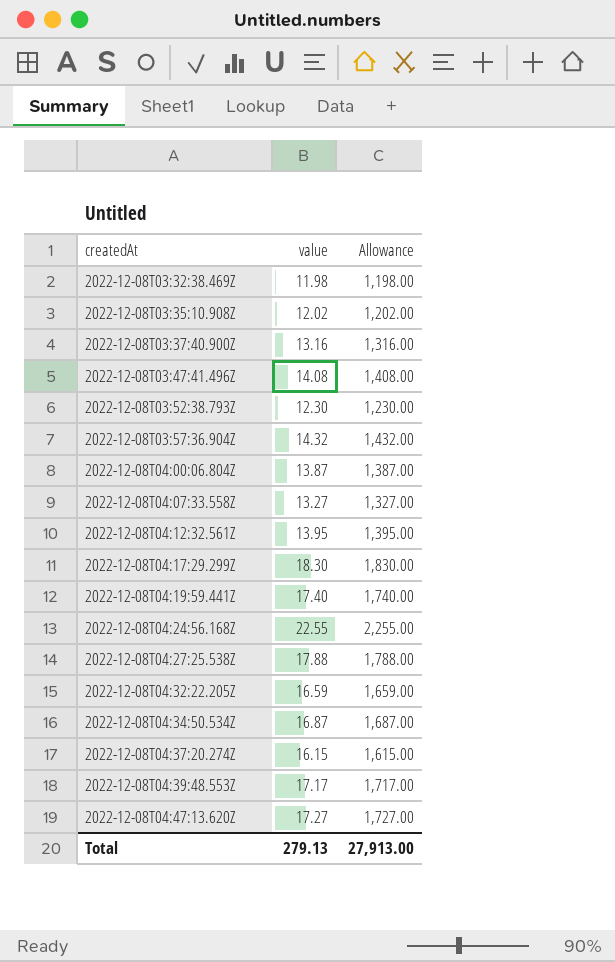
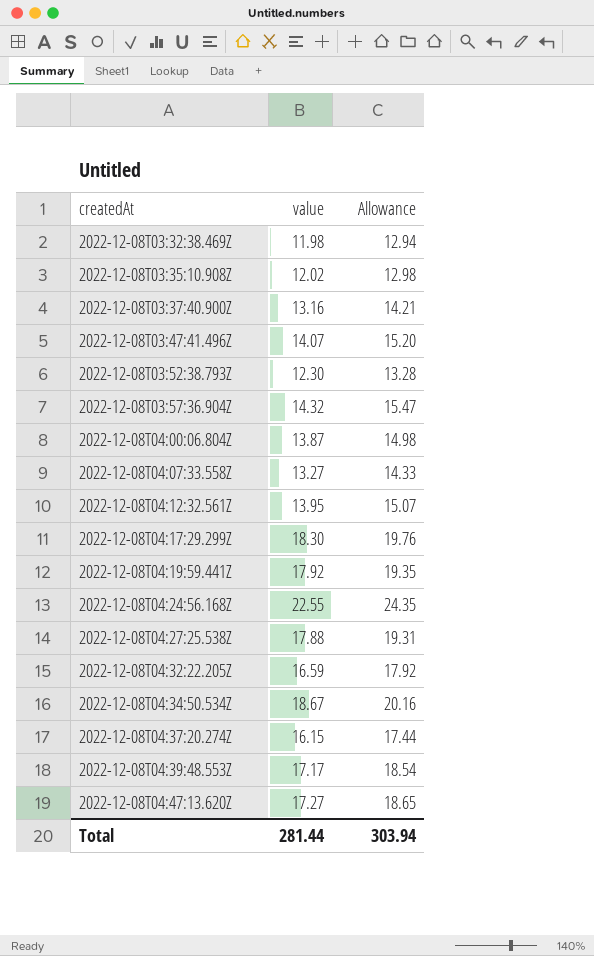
column Allowance | formula: [value] * 100 -> [value] * 1.08
2022-12-08T03:47:41.496Z | value: 14.08 -> 14.07
2022-12-08T04:19:59.441Z | value: 17.40 -> 17.92
2022-12-08T04:34:50.534Z | value: 16.87 -> 18.67
Total | value: 279.13 -> 281.44
Total | Allowance: 27,913.00 -> 303.94

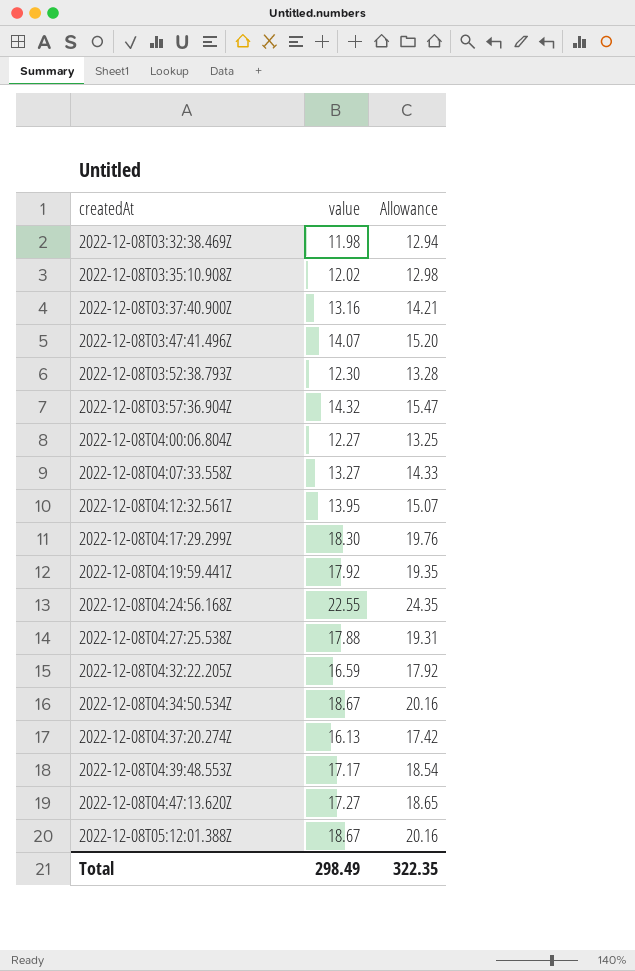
2022-12-08T04:00:06.804Z | value: 13.87 -> 12.27
2022-12-08T04:00:06.804Z | Allowance: 14.98 -> 13.25
2022-12-08T04:37:20.274Z | value: 16.15 -> 16.13
2022-12-08T04:37:20.274Z | Allowance: 17.44 -> 17.42
row 2022-12-08T05:12:01.388Z: none -> 18.67 | 20.16
Total | value: 281.44 -> 298.49
Total | Allowance: 303.94 -> 322.35

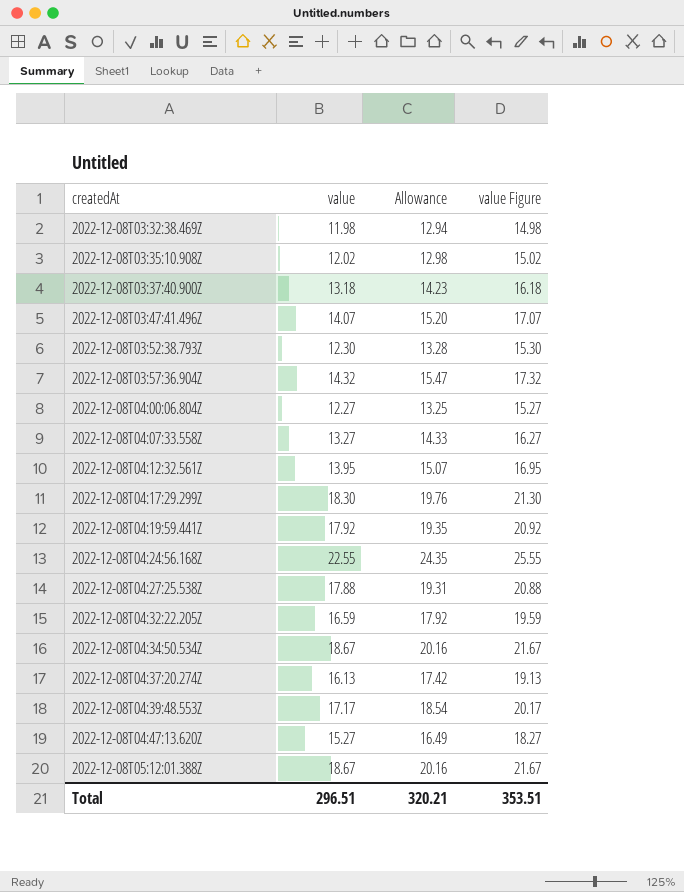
column value Figure | formula: none -> [value] + 3
2022-12-08T03:37:40.900Z | value: 13.16 -> 13.18
2022-12-08T03:37:40.900Z | Allowance: 14.21 -> 14.23
2022-12-08T04:47:13.620Z | value: 17.27 -> 15.27
2022-12-08T04:47:13.620Z | Allowance: 18.65 -> 16.49
Total | value: 298.49 -> 296.51
Total | Allowance: 322.35 -> 320.21

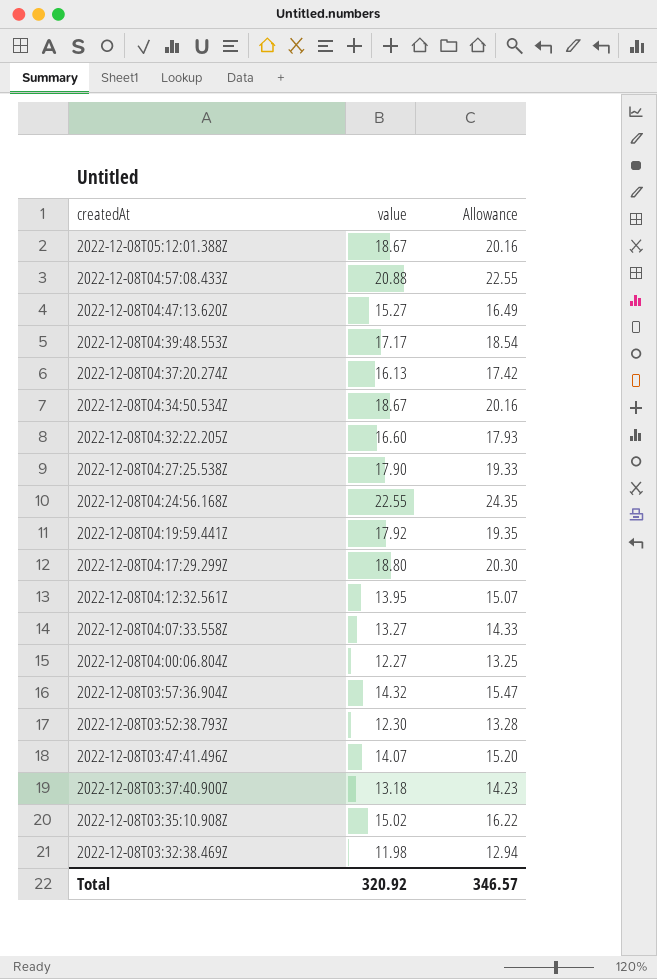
row order: createdAt ascending -> createdAt descending
column value Figure | formula: [value] + 3 -> none
row 2022-12-08T04:57:08.433Z: none -> 20.88 | 22.55
2022-12-08T04:32:22.205Z | value: 16.59 -> 16.60
2022-12-08T04:32:22.205Z | Allowance: 17.92 -> 17.93
2022-12-08T04:27:25.538Z | value: 17.88 -> 17.90
2022-12-08T04:27:25.538Z | Allowance: 19.31 -> 19.33
2022-12-08T04:17:29.299Z | value: 18.30 -> 18.80
2022-12-08T04:17:29.299Z | Allowance: 19.76 -> 20.30
2022-12-08T03:35:10.908Z | value: 12.02 -> 15.02
2022-12-08T03:35:10.908Z | Allowance: 12.98 -> 16.22
Total | value: 296.51 -> 320.92
Total | Allowance: 320.21 -> 346.57

